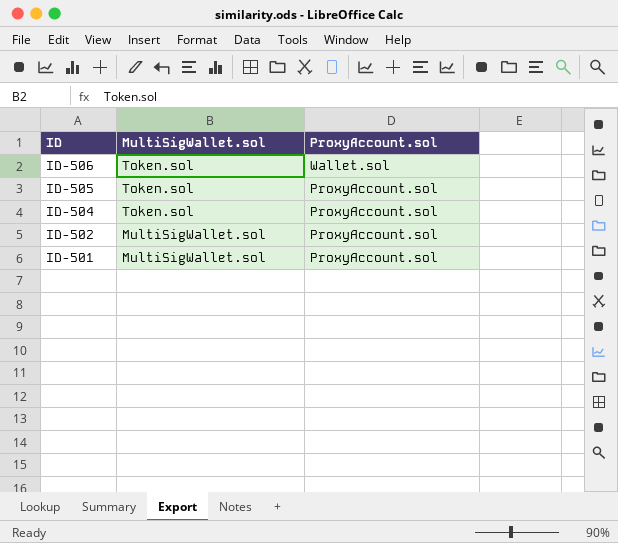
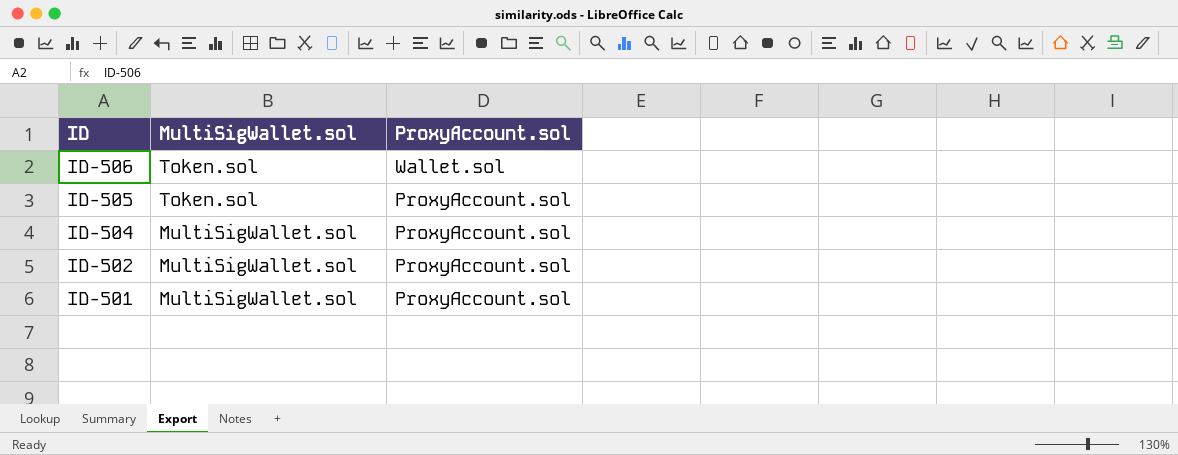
ID-504 | MultiSigWallet.sol: Token.sol -> MultiSigWallet.sol

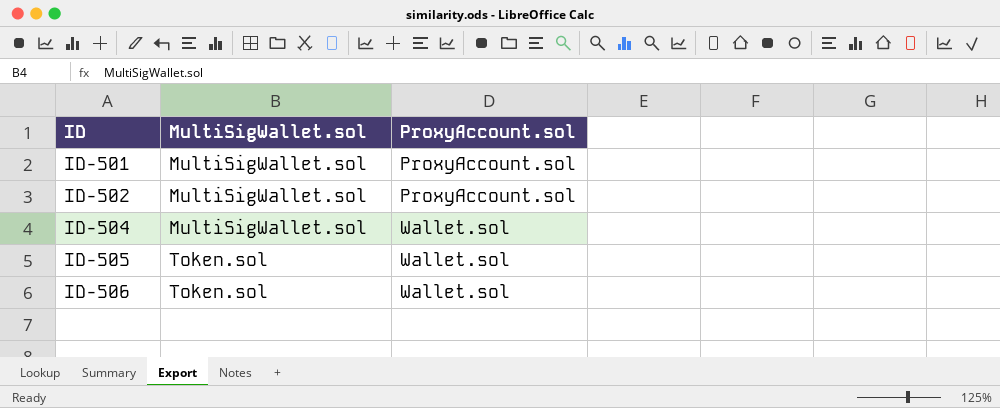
row order: ID descending -> ID ascending
ID-504 | ProxyAccount.sol: ProxyAccount.sol -> Wallet.sol
ID-505 | ProxyAccount.sol: ProxyAccount.sol -> Wallet.sol

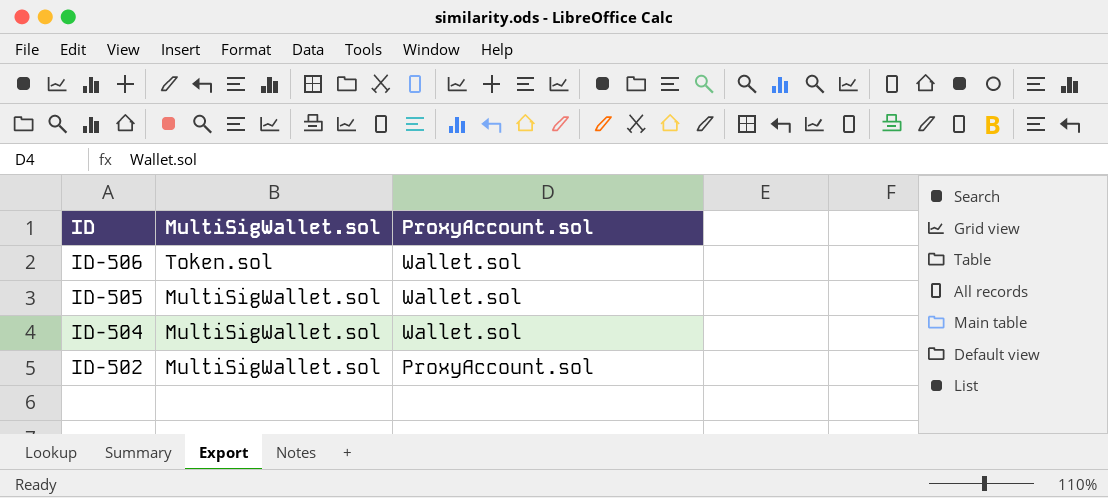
row order: ID ascending -> ID descending
row ID-501: MultiSigWallet.sol | ProxyAccount.sol -> none
ID-505 | MultiSigWallet.sol: Token.sol -> MultiSigWallet.sol

